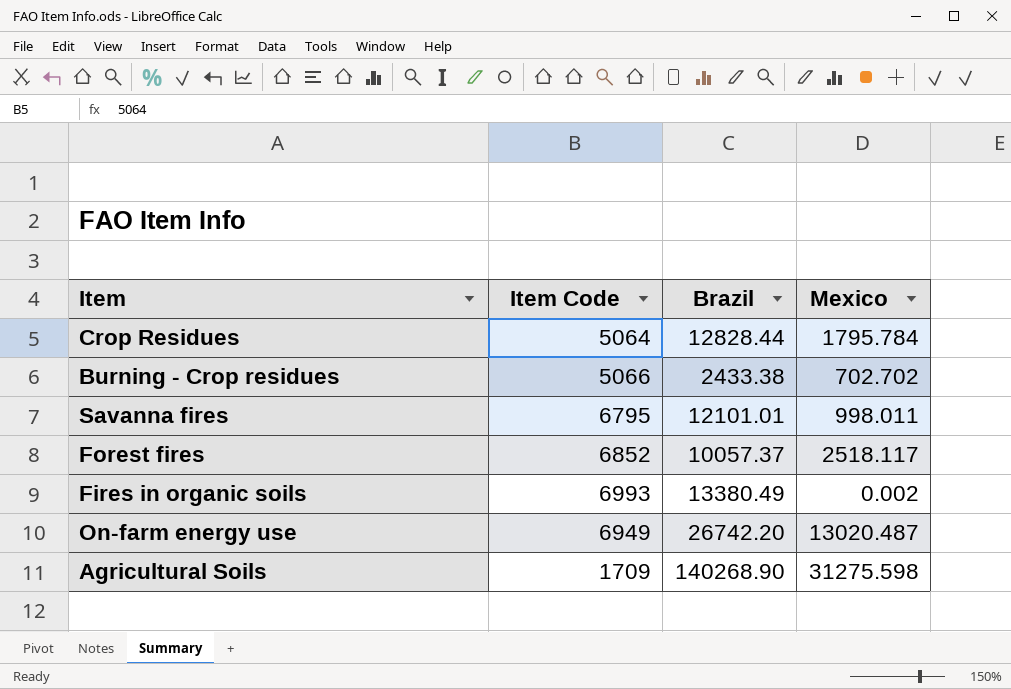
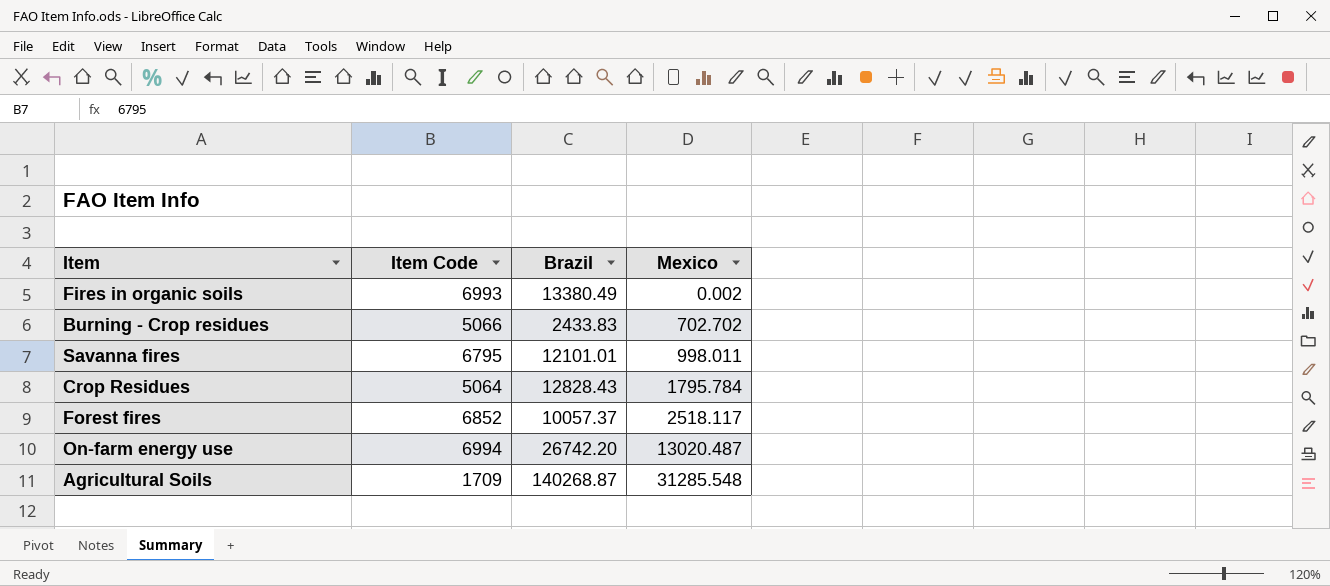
row order: none -> Mexico ascending
Burning - Crop residues | Brazil: 2433.38 -> 2433.83
Crop Residues | Brazil: 12828.44 -> 12828.43
On-farm energy use | Item Code: 6949 -> 6994
Agricultural Soils | Brazil: 140268.90 -> 140268.87
Agricultural Soils | Mexico: 31275.598 -> 31285.548

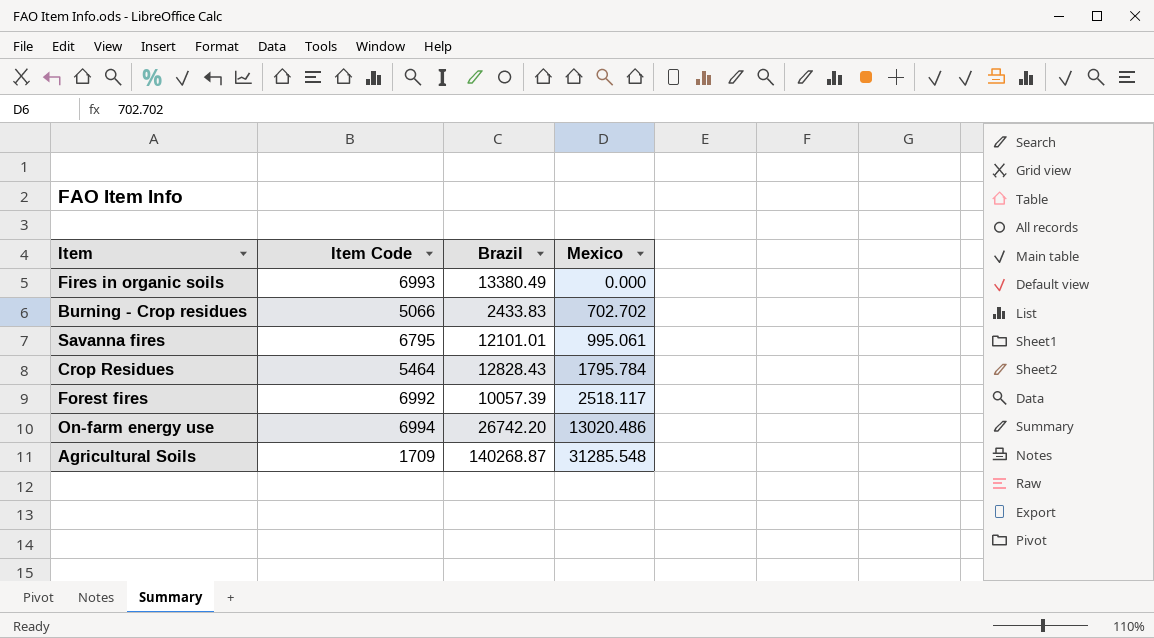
Fires in organic soils | Mexico: 0.002 -> 0.000
Savanna fires | Mexico: 998.011 -> 995.061
Crop Residues | Item Code: 5064 -> 5464
Forest fires | Item Code: 6852 -> 6992
Forest fires | Brazil: 10057.37 -> 10057.39
On-farm energy use | Mexico: 13020.487 -> 13020.486

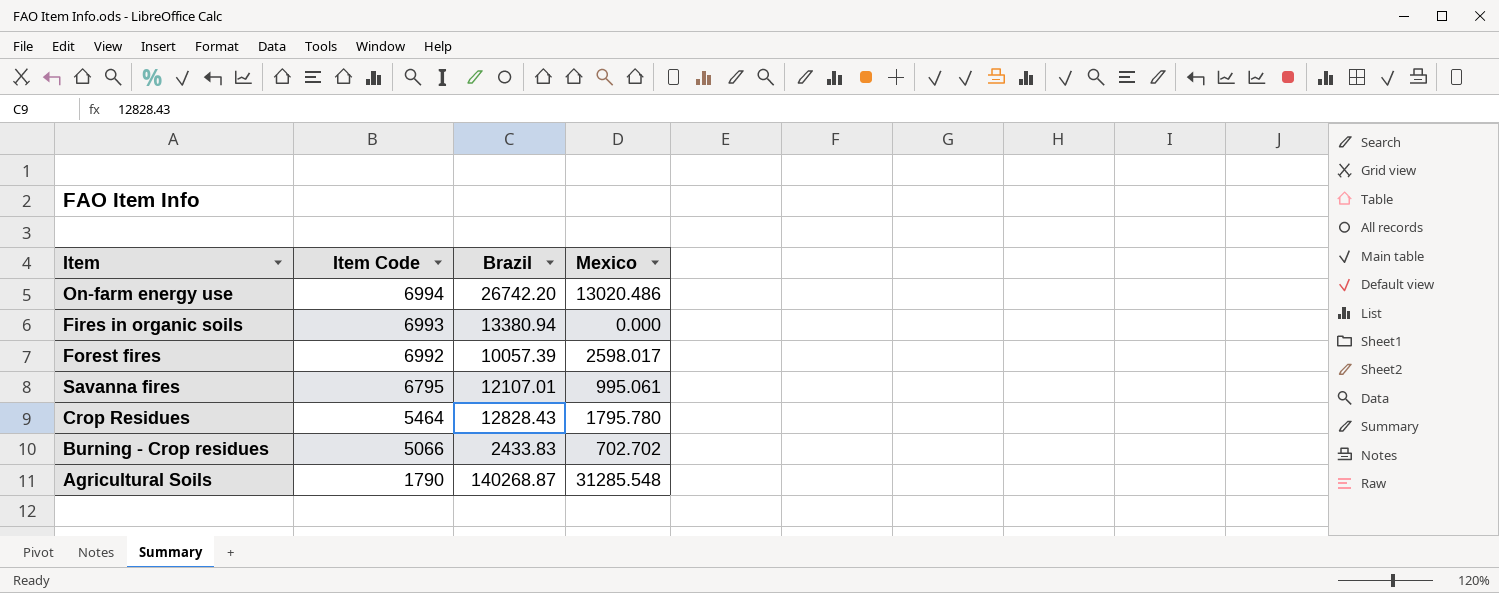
row order: Mexico ascending -> Item Code descending
Fires in organic soils | Brazil: 13380.49 -> 13380.94
Forest fires | Mexico: 2518.117 -> 2598.017
Savanna fires | Brazil: 12101.01 -> 12107.01
Crop Residues | Mexico: 1795.784 -> 1795.780
Agricultural Soils | Item Code: 1709 -> 1790

